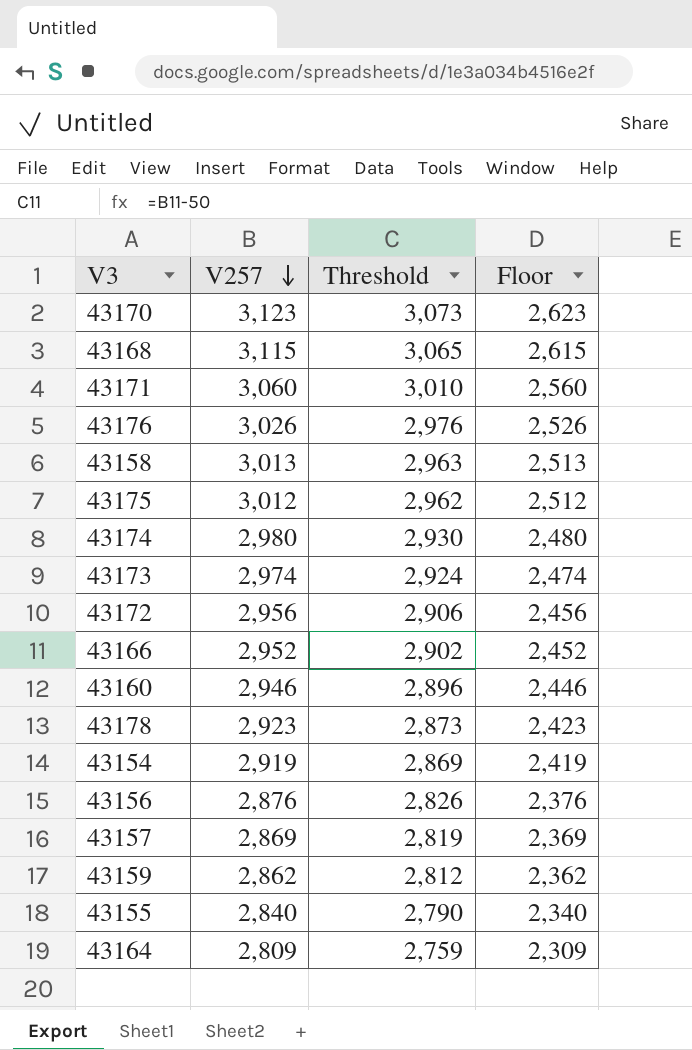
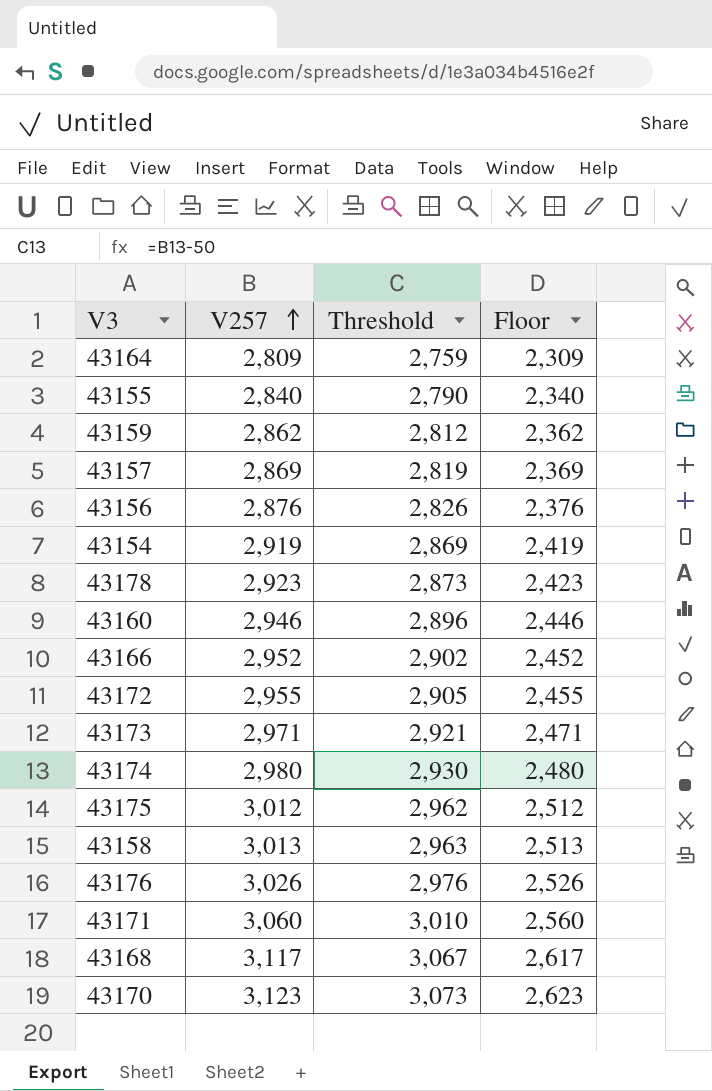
row order: V257 descending -> V257 ascending
43172 | V257: 2,956 -> 2,955
43172 | Threshold: 2,906 -> 2,905
43172 | Floor: 2,456 -> 2,455
43173 | V257: 2,974 -> 2,971
43173 | Threshold: 2,924 -> 2,921
43173 | Floor: 2,474 -> 2,471
43168 | V257: 3,115 -> 3,117
43168 | Threshold: 3,065 -> 3,067
43168 | Floor: 2,615 -> 2,617

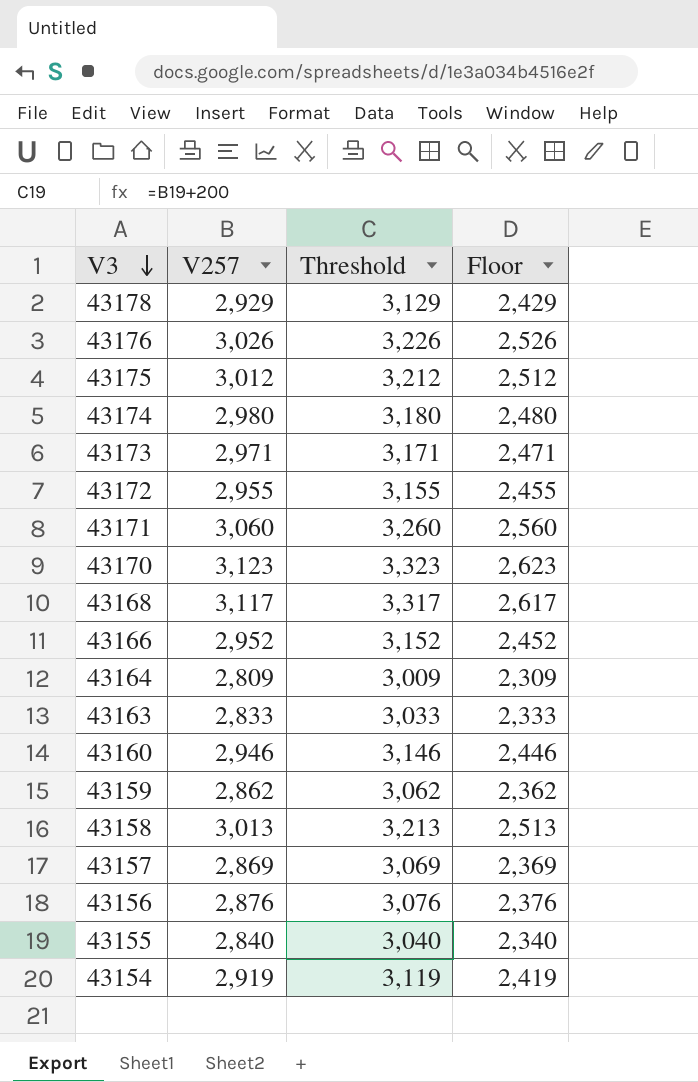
row order: V257 ascending -> V3 descending
column Threshold | formula: [V257] - 50 -> [V257] + 200
43178 | V257: 2,923 -> 2,929
43178 | Floor: 2,423 -> 2,429
row 43163: none -> 2,833 | 3,033 | 2,333

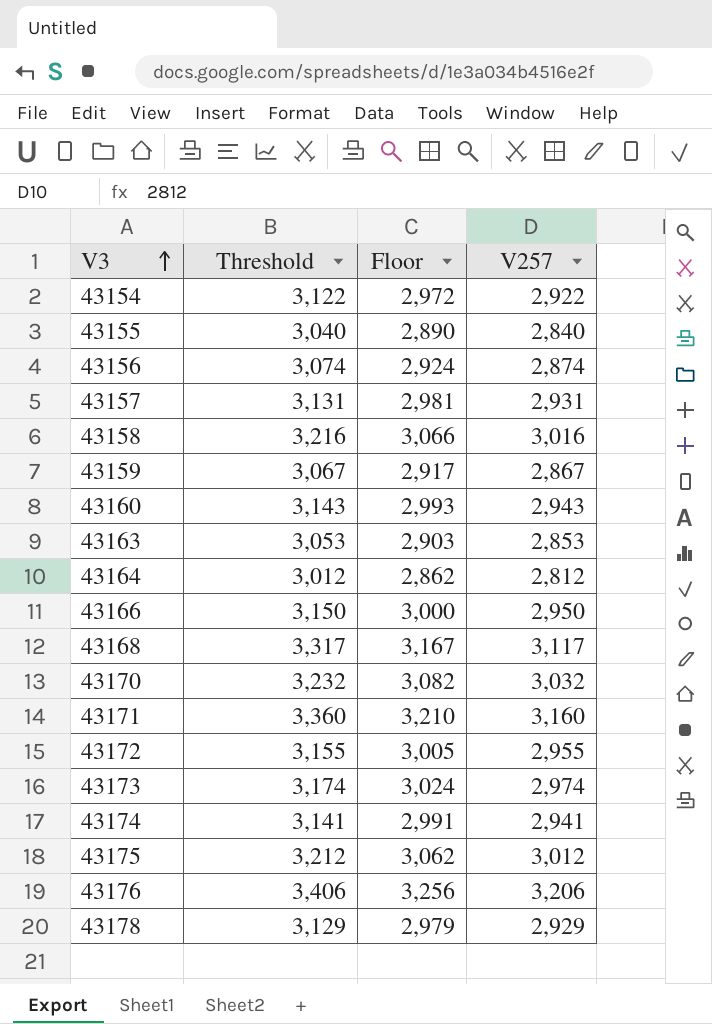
row order: V3 descending -> V3 ascending
column Floor | formula: [V257] - 500 -> [V257] + 50
column V257 | position: 2 -> 4
43154 | Threshold: 3,119 -> 3,122
43154 | V257: 2,919 -> 2,922
43156 | Threshold: 3,076 -> 3,074
43156 | V257: 2,876 -> 2,874
43157 | Threshold: 3,069 -> 3,131
43157 | V257: 2,869 -> 2,931
43158 | Threshold: 3,213 -> 3,216
43158 | V257: 3,013 -> 3,016
43159 | Threshold: 3,062 -> 3,067
43159 | V257: 2,862 -> 2,867
43160 | Threshold: 3,146 -> 3,143
43160 | V257: 2,946 -> 2,943
43163 | Threshold: 3,033 -> 3,053
43163 | V257: 2,833 -> 2,853
43164 | Threshold: 3,009 -> 3,012
43164 | V257: 2,809 -> 2,812
43166 | Threshold: 3,152 -> 3,150
43166 | V257: 2,952 -> 2,950
43170 | Threshold: 3,323 -> 3,232
43170 | V257: 3,123 -> 3,032
43171 | Threshold: 3,260 -> 3,360
43171 | V257: 3,060 -> 3,160
43173 | Threshold: 3,171 -> 3,174
43173 | V257: 2,971 -> 2,974
43174 | Threshold: 3,180 -> 3,141
43174 | V257: 2,980 -> 2,941
43176 | Threshold: 3,226 -> 3,406
43176 | V257: 3,026 -> 3,206

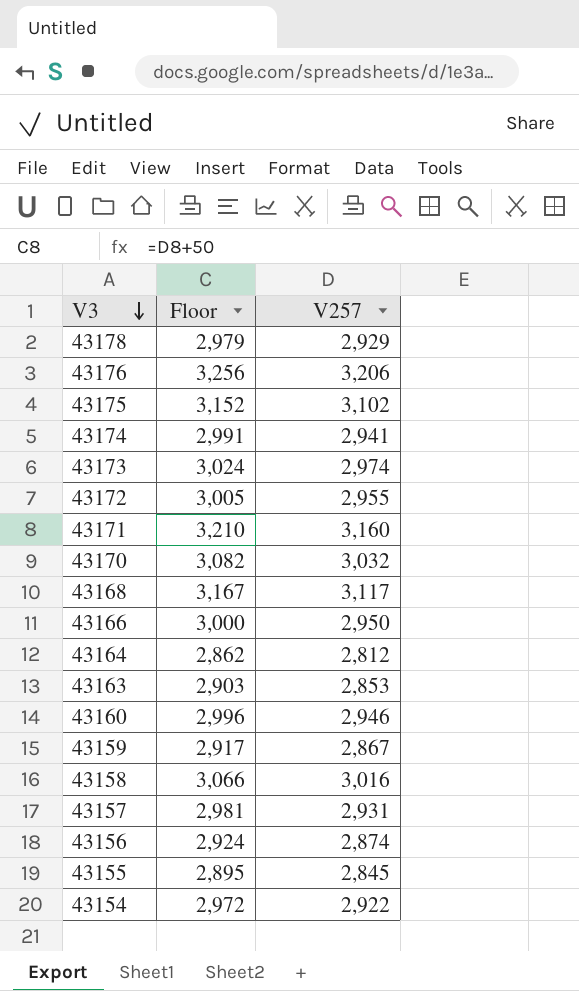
row order: V3 ascending -> V3 descending
column Threshold | formula: [V257] + 200 -> none
43175 | Floor: 3,062 -> 3,152
43175 | V257: 3,012 -> 3,102
43160 | Floor: 2,993 -> 2,996
43160 | V257: 2,943 -> 2,946
43155 | Floor: 2,890 -> 2,895
43155 | V257: 2,840 -> 2,845

